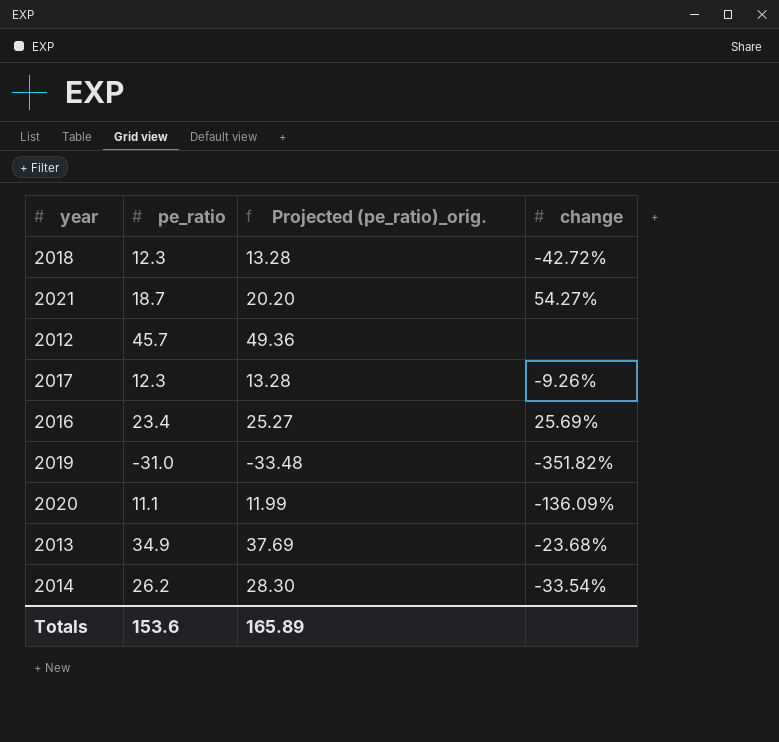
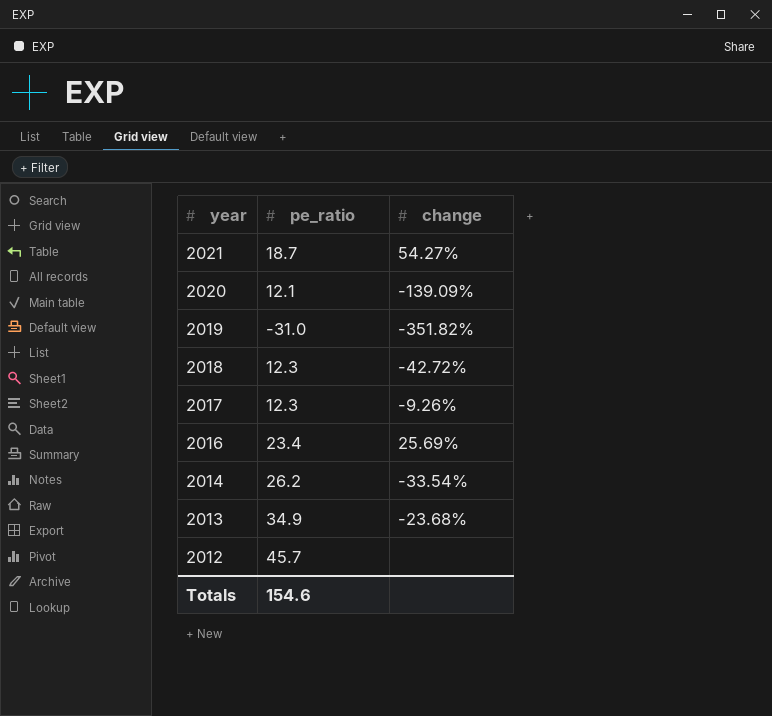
row order: none -> year descending
column Projected (pe_ratio)_orig. | formula: [pe_ratio] * 1.08 -> none
2020 | pe_ratio: 11.1 -> 12.1
2020 | change: -136.09% -> -139.09%
Totals | pe_ratio: 153.6 -> 154.6

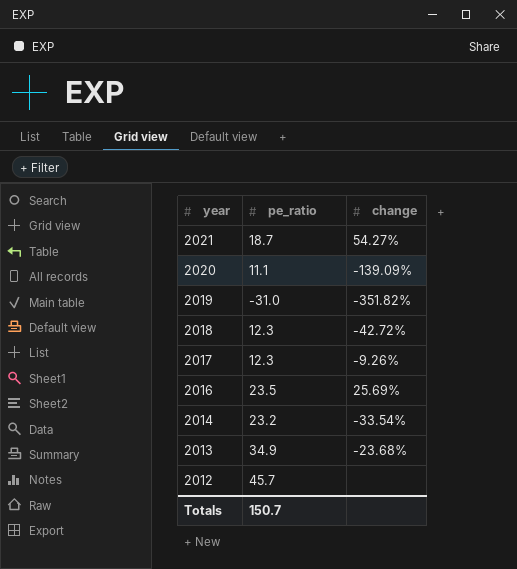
2020 | pe_ratio: 12.1 -> 11.1
2016 | pe_ratio: 23.4 -> 23.5
2014 | pe_ratio: 26.2 -> 23.2
Totals | pe_ratio: 154.6 -> 150.7

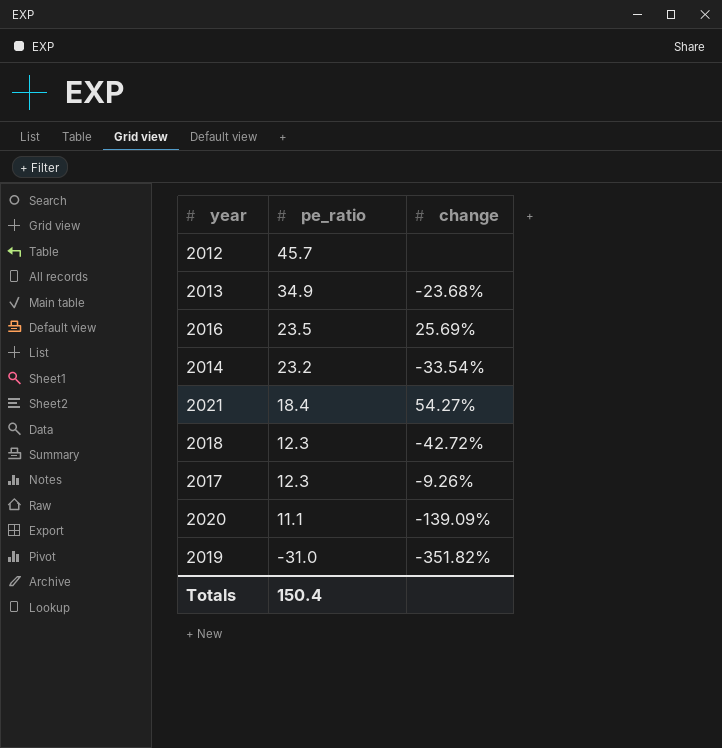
row order: year descending -> pe_ratio descending
2021 | pe_ratio: 18.7 -> 18.4
Totals | pe_ratio: 150.7 -> 150.4

